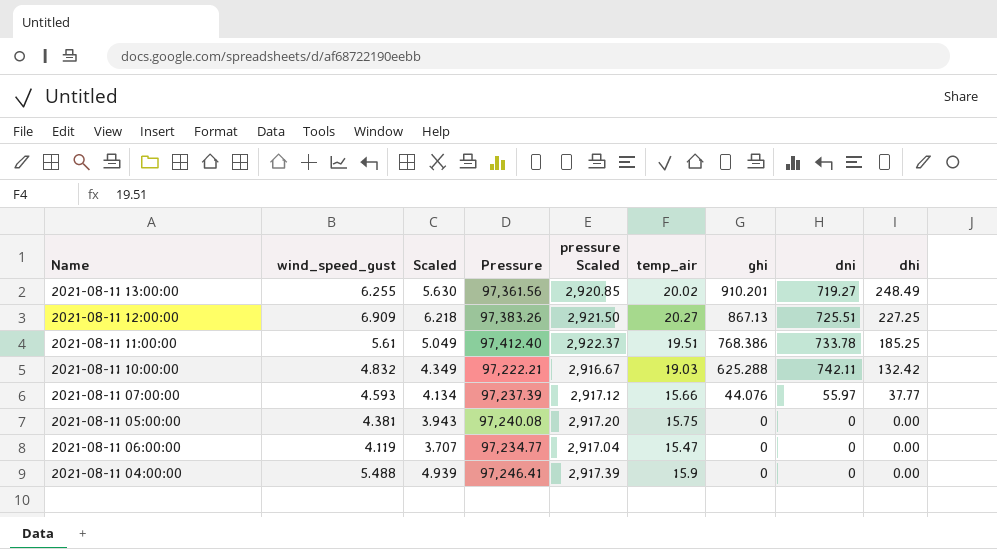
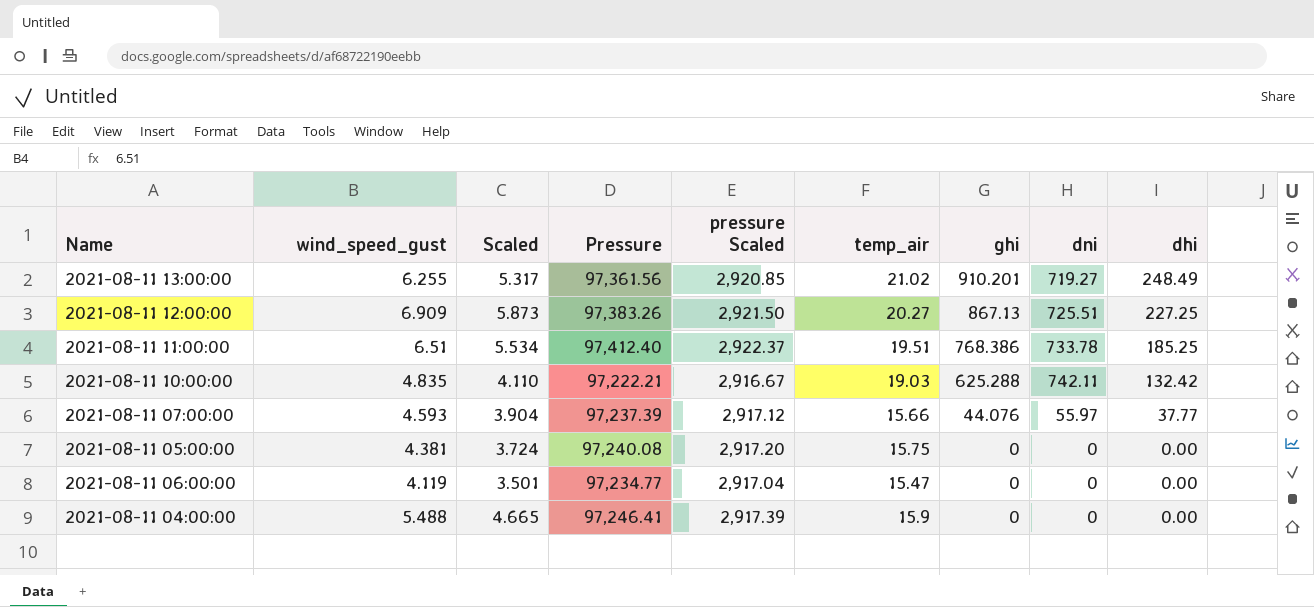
column Scaled | formula: [wind_speed_gust] * 0.9 -> [wind_speed_gust] * 0.85
2021-08-11 13:00:00 | temp_air: 20.02 -> 21.02
2021-08-11 11:00:00 | wind_speed_gust: 5.61 -> 6.51
2021-08-11 10:00:00 | wind_speed_gust: 4.832 -> 4.835

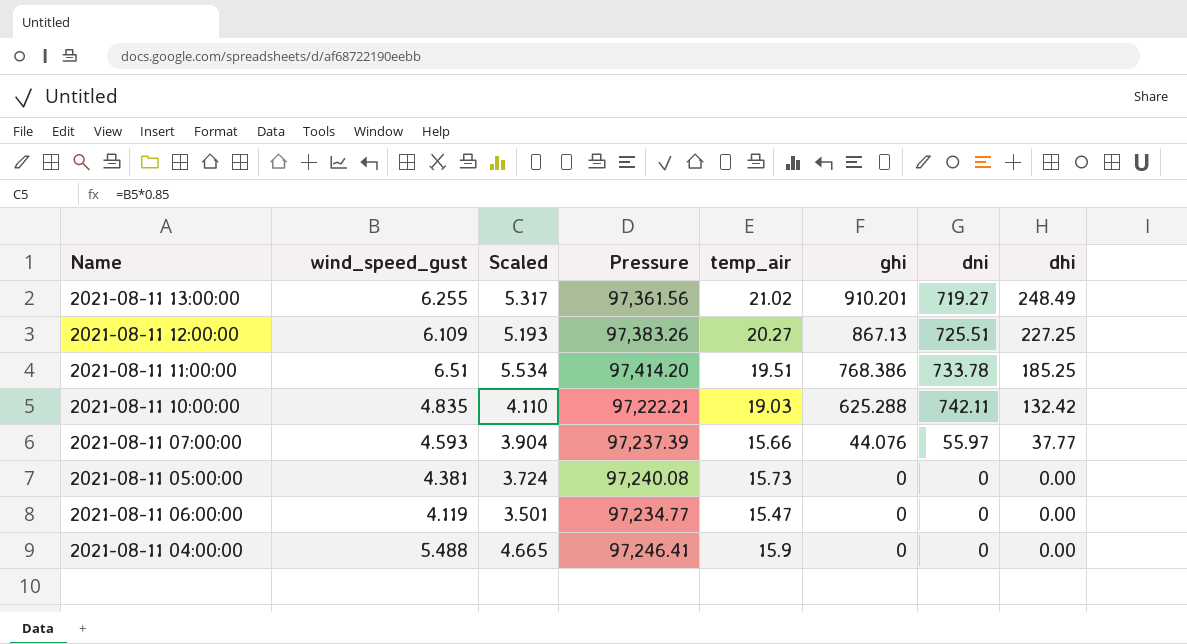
column pressure Scaled | formula: [Pressure] * 0.03 -> none
2021-08-11 12:00:00 | wind_speed_gust: 6.909 -> 6.109
2021-08-11 12:00:00 | Scaled: 5.873 -> 5.193
2021-08-11 11:00:00 | Pressure: 97,412.40 -> 97,414.20
2021-08-11 05:00:00 | temp_air: 15.75 -> 15.73

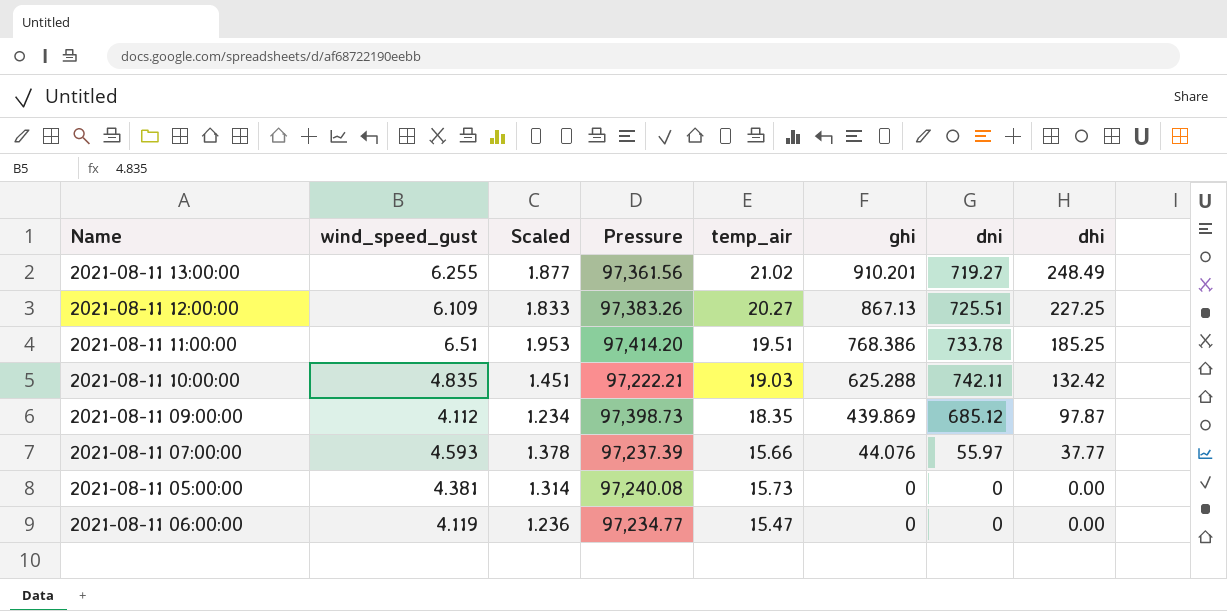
column Scaled | formula: [wind_speed_gust] * 0.85 -> [wind_speed_gust] * 0.3
row 2021-08-11 04:00:00: 5.488 | 4.665 | 97,246.41 | 15.9 | 0 | 0 | 0.00 -> none
row 2021-08-11 09:00:00: none -> 4.112 | 1.234 | 97,398.73 | 18.35 | 439.869 | 685.12 | 97.87

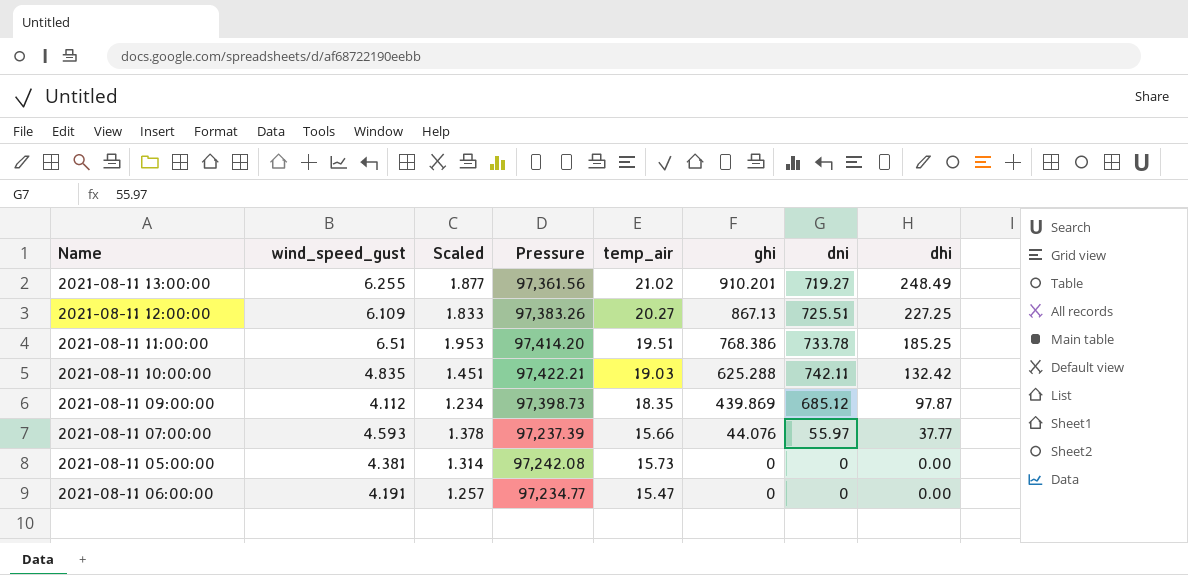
2021-08-11 10:00:00 | Pressure: 97,222.21 -> 97,422.21
2021-08-11 05:00:00 | Pressure: 97,240.08 -> 97,242.08
2021-08-11 06:00:00 | wind_speed_gust: 4.119 -> 4.191
2021-08-11 06:00:00 | Scaled: 1.236 -> 1.257

